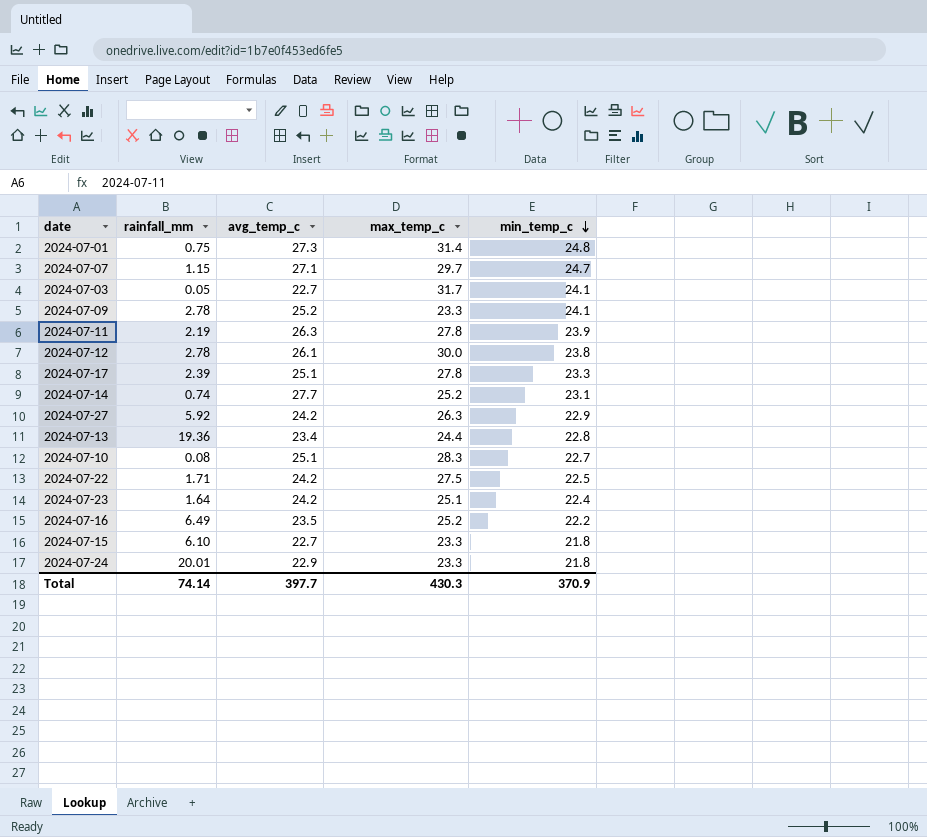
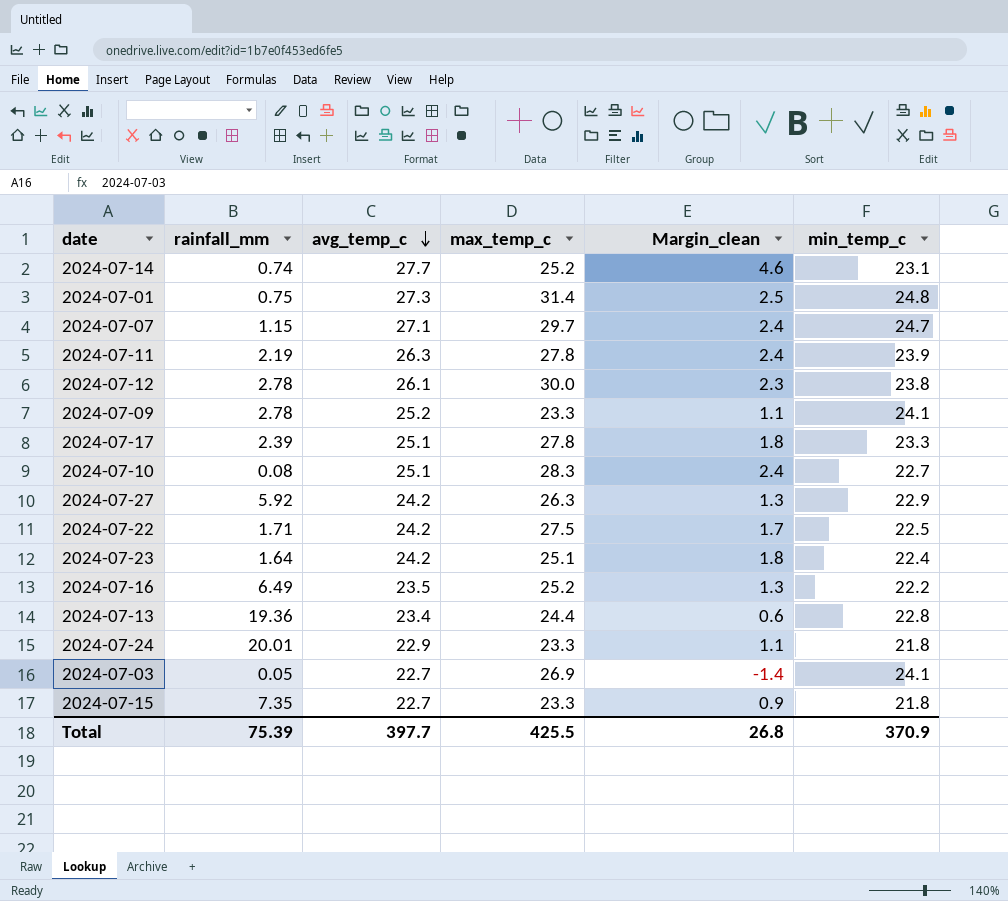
row order: min_temp_c descending -> avg_temp_c descending
column Margin_clean | formula: none -> [avg_temp_c] - [min_temp_c]
2024-07-03 | max_temp_c: 31.7 -> 26.9
2024-07-15 | rainfall_mm: 6.10 -> 7.35
Total | rainfall_mm: 74.14 -> 75.39
Total | max_temp_c: 430.3 -> 425.5

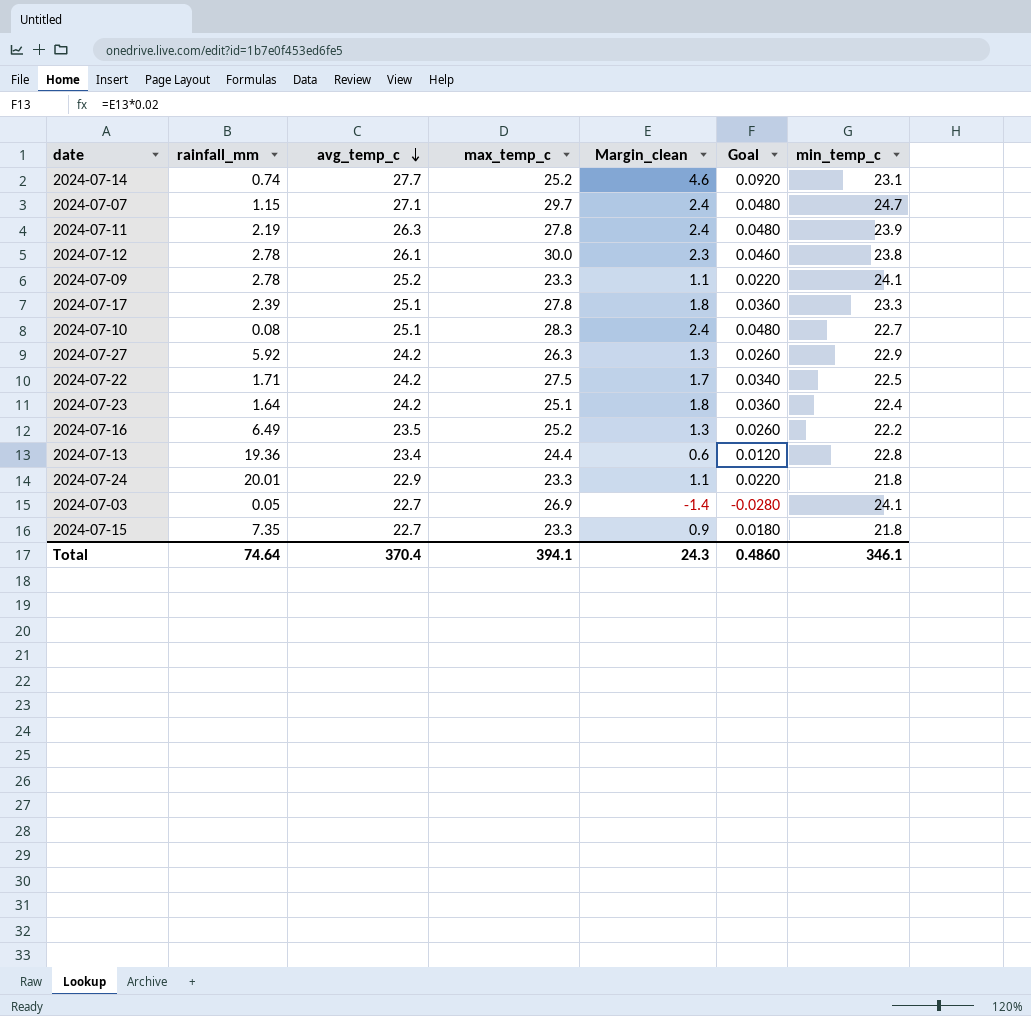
column Goal | formula: none -> [Margin_clean] * 0.02
row 2024-07-01: 0.75 | 27.3 | 31.4 | 2.5 | 24.8 -> none
Total | rainfall_mm: 75.39 -> 74.64
Total | avg_temp_c: 397.7 -> 370.4
Total | max_temp_c: 425.5 -> 394.1
Total | Margin_clean: 26.8 -> 24.3
Total | min_temp_c: 370.9 -> 346.1

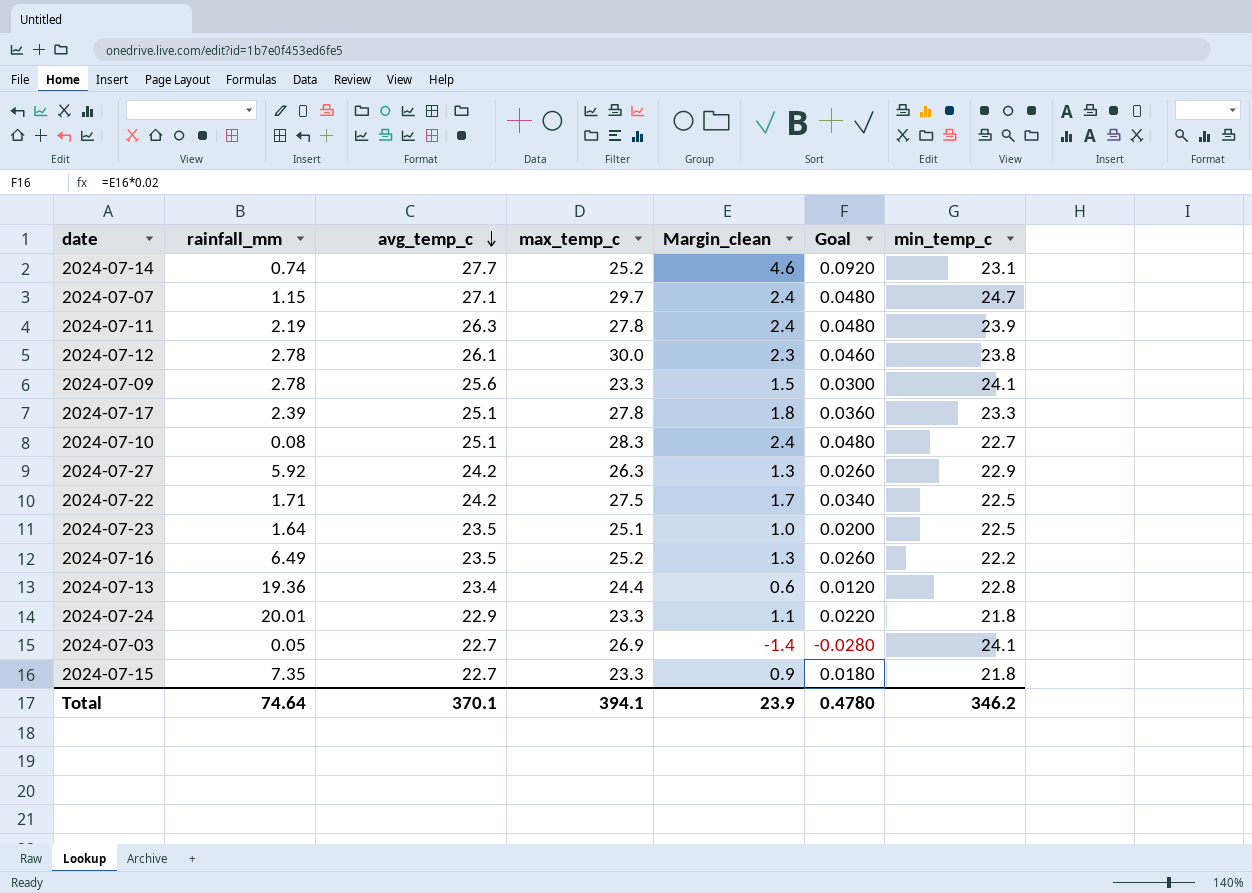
2024-07-09 | avg_temp_c: 25.2 -> 25.6
2024-07-09 | Margin_clean: 1.1 -> 1.5
2024-07-09 | Goal: 0.0220 -> 0.0300
2024-07-23 | avg_temp_c: 24.2 -> 23.5
2024-07-23 | Margin_clean: 1.8 -> 1.0
2024-07-23 | Goal: 0.0360 -> 0.0200
2024-07-23 | min_temp_c: 22.4 -> 22.5
Total | avg_temp_c: 370.4 -> 370.1
Total | Margin_clean: 24.3 -> 23.9
Total | Goal: 0.4860 -> 0.4780
Total | min_temp_c: 346.1 -> 346.2

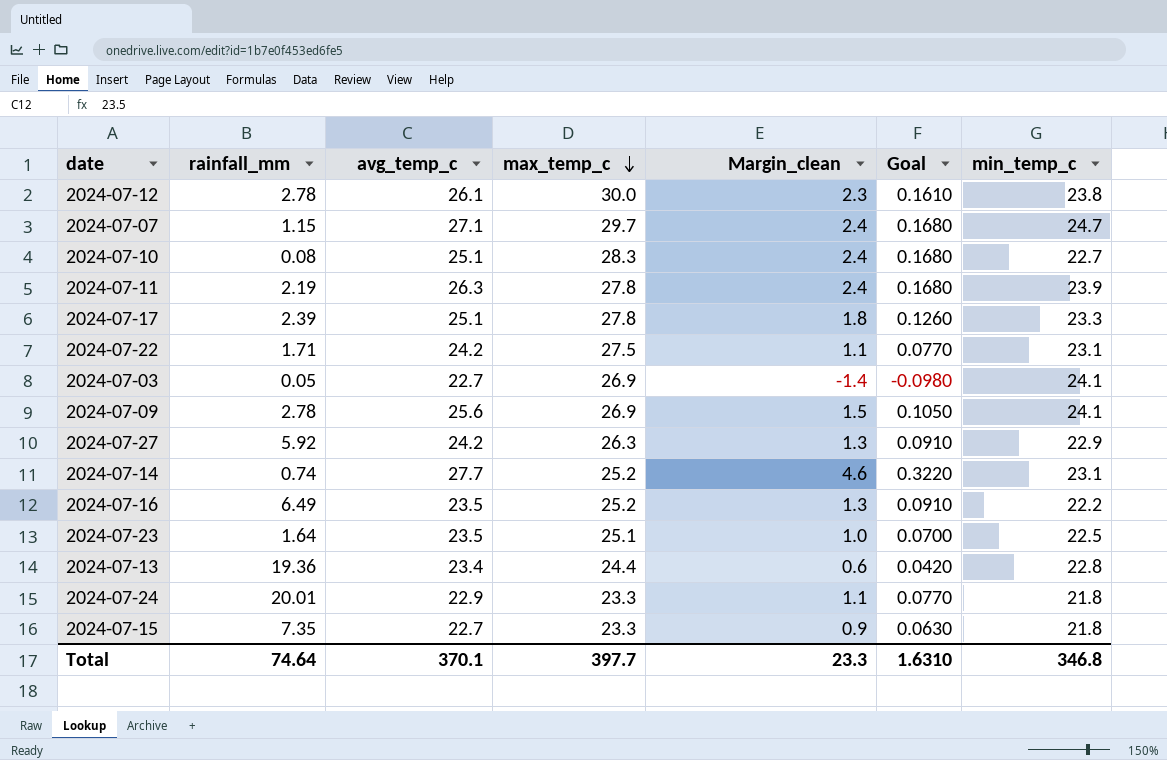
row order: avg_temp_c descending -> max_temp_c descending
column Goal | formula: [Margin_clean] * 0.02 -> [Margin_clean] * 0.07
2024-07-22 | Margin_clean: 1.7 -> 1.1
2024-07-22 | min_temp_c: 22.5 -> 23.1
2024-07-09 | max_temp_c: 23.3 -> 26.9
Total | max_temp_c: 394.1 -> 397.7
Total | Margin_clean: 23.9 -> 23.3
Total | Goal: 0.4780 -> 1.6310
Total | min_temp_c: 346.2 -> 346.8

